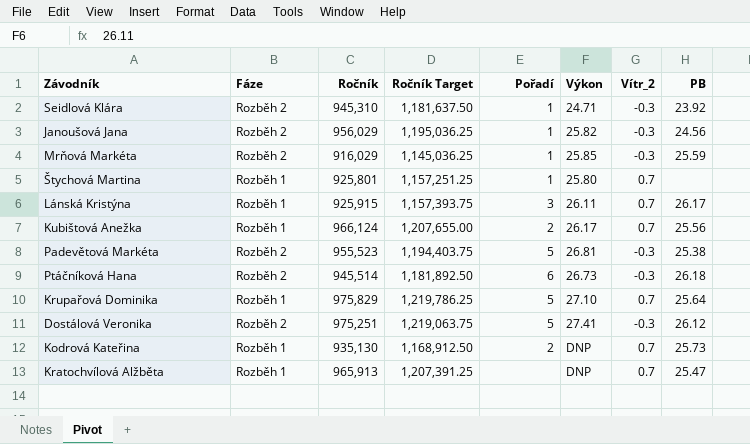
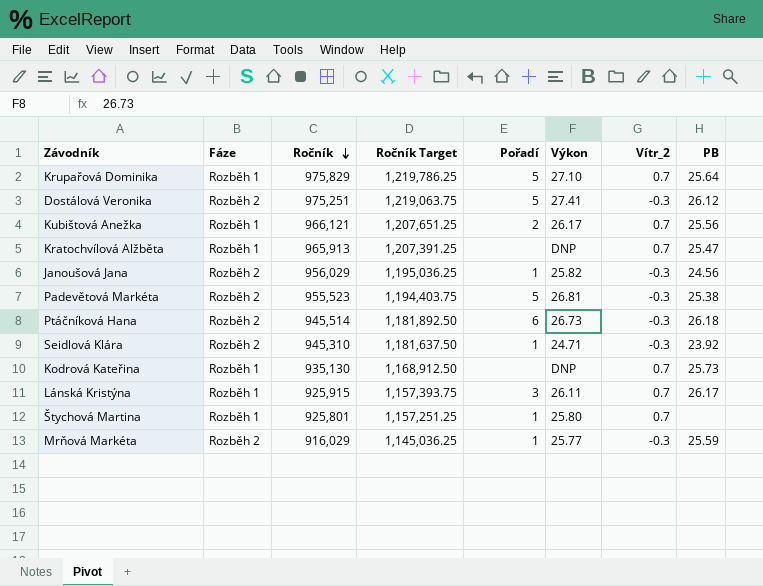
row order: none -> Ročník descending
Kubištová Anežka | Ročník: 966,124 -> 966,121
Kubištová Anežka | Ročník Target: 1,207,655.00 -> 1,207,651.25
Kodrová Kateřina | Pořadí: 2 -> none
Mrňová Markéta | Výkon: 25.85 -> 25.77

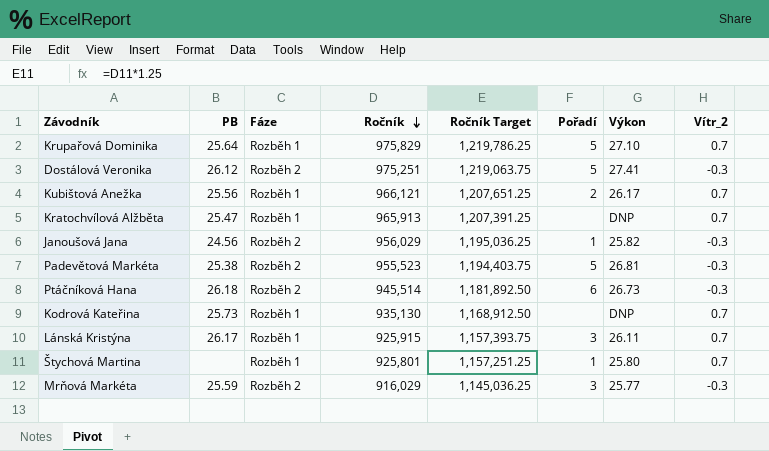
column PB | position: 8 -> 2
row Seidlová Klára: Rozběh 2 | 945,310 | 1,181,637.50 | 1 | 24.71 | -0.3 | 23.92 -> none
Mrňová Markéta | Pořadí: 1 -> 3

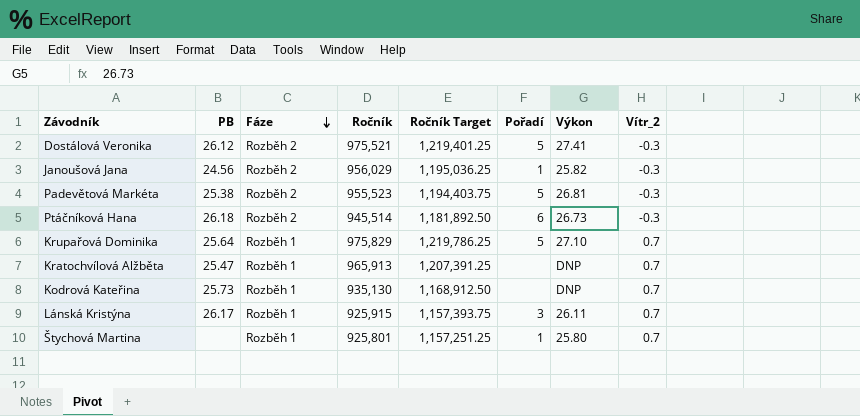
row order: Ročník descending -> Fáze descending
row Kubištová Anežka: 25.56 | Rozběh 1 | 966,121 | 1,207,651.25 | 2 | 26.17 | 0.7 -> none
row Mrňová Markéta: 25.59 | Rozběh 2 | 916,029 | 1,145,036.25 | 3 | 25.77 | -0.3 -> none
Dostálová Veronika | Ročník: 975,251 -> 975,521
Dostálová Veronika | Ročník Target: 1,219,063.75 -> 1,219,401.25

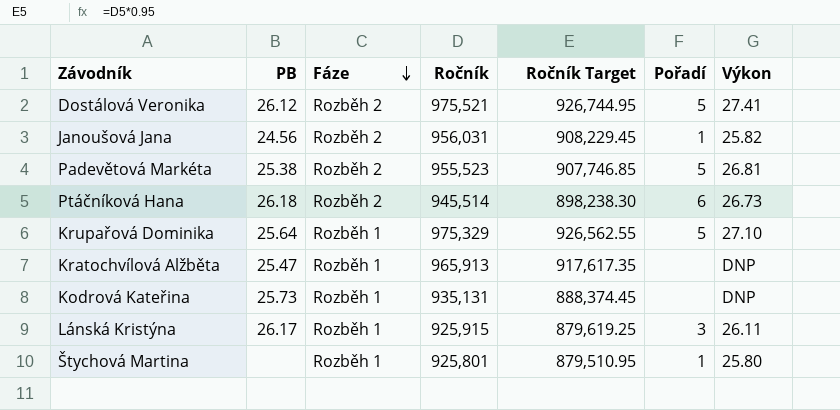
column Vítr_2 | position: 8 -> none
column Ročník Target | formula: [Ročník] * 1.25 -> [Ročník] * 0.95
Janoušová Jana | Ročník: 956,029 -> 956,031
Krupařová Dominika | Ročník: 975,829 -> 975,329
Kodrová Kateřina | Ročník: 935,130 -> 935,131

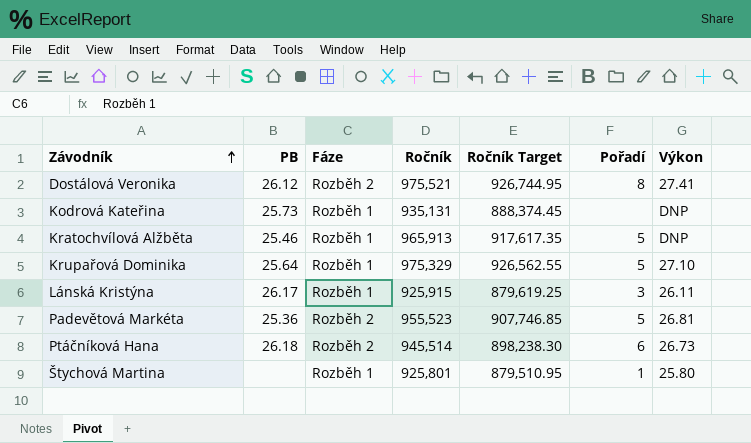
row order: Fáze descending -> Závodník ascending
row Janoušová Jana: 24.56 | Rozběh 2 | 956,031 | 908,229.45 | 1 | 25.82 -> none
Dostálová Veronika | Pořadí: 5 -> 8
Kratochvílová Alžběta | PB: 25.47 -> 25.46
Kratochvílová Alžběta | Pořadí: none -> 5
Padevětová Markéta | PB: 25.38 -> 25.36

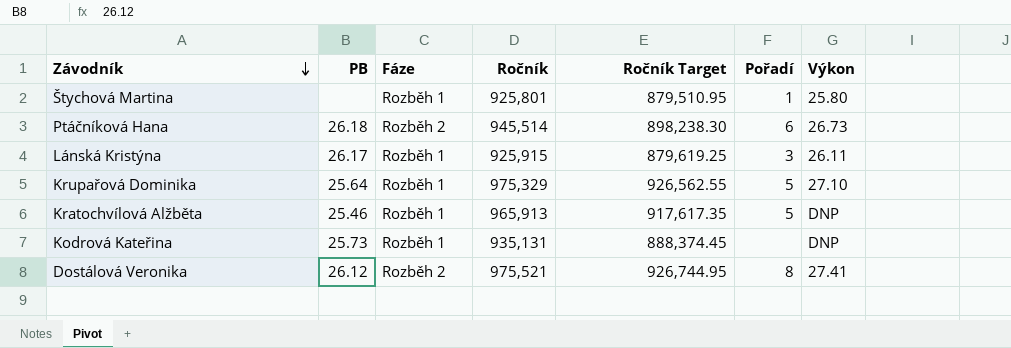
row order: Závodník ascending -> Závodník descending
row Padevětová Markéta: 25.36 | Rozběh 2 | 955,523 | 907,746.85 | 5 | 26.81 -> none

